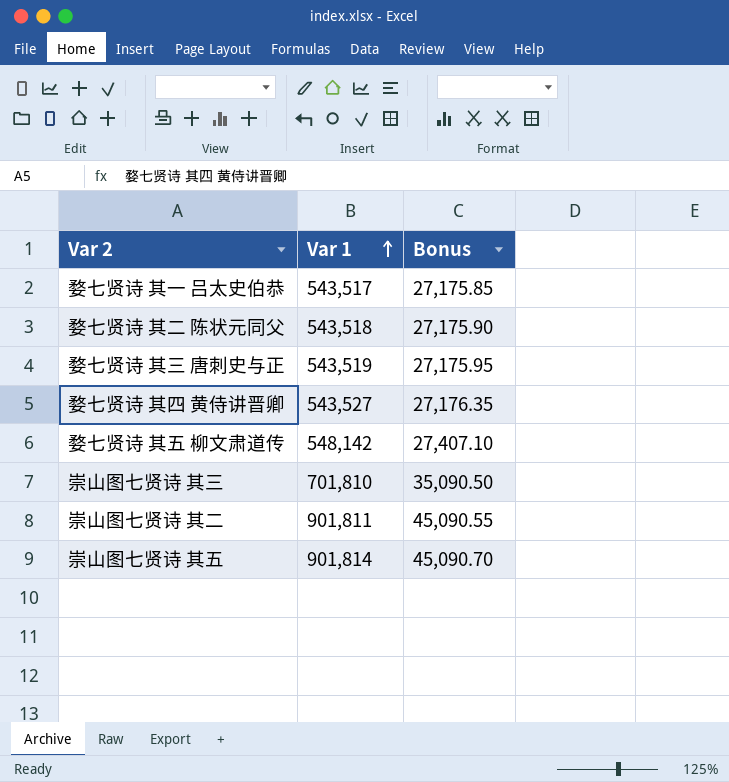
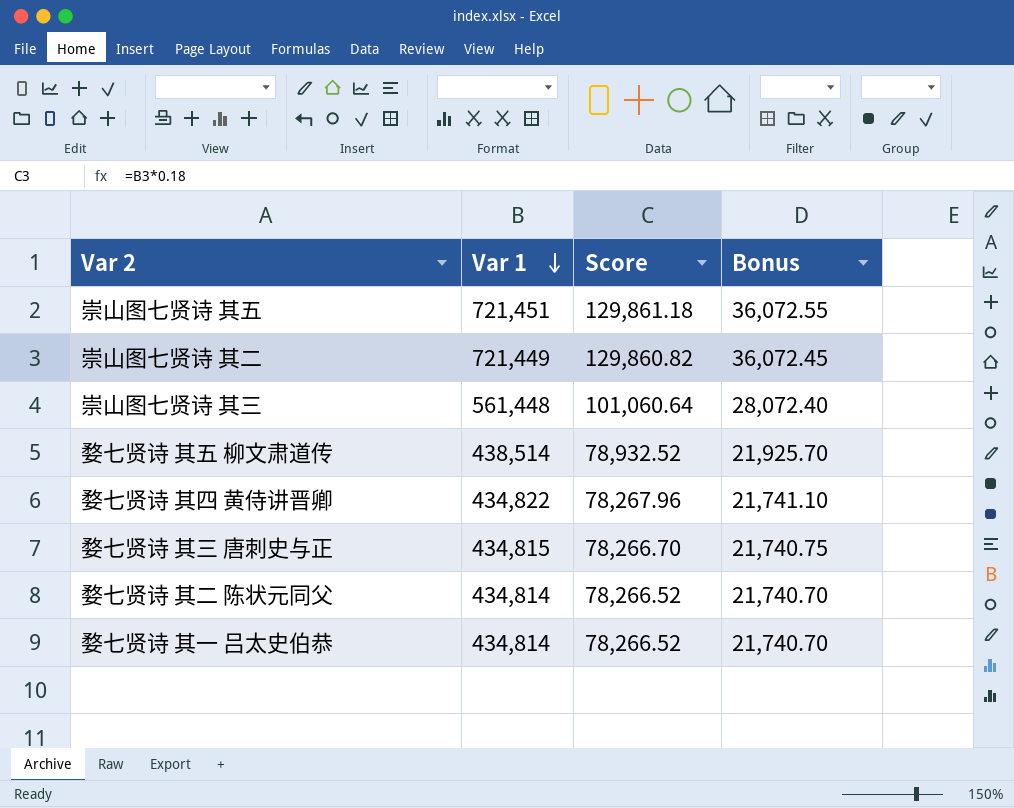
row order: Var 1 ascending -> Var 1 descending
column Score | formula: none -> [Var 1] * 0.18
崇山图七贤诗 其五 | Var 1: 901,814 -> 721,451
崇山图七贤诗 其五 | Bonus: 45,090.70 -> 36,072.55
崇山图七贤诗 其二 | Var 1: 901,811 -> 721,449
崇山图七贤诗 其二 | Bonus: 45,090.55 -> 36,072.45
崇山图七贤诗 其三 | Var 1: 701,810 -> 561,448
崇山图七贤诗 其三 | Bonus: 35,090.50 -> 28,072.40
婺七贤诗 其五 柳文肃道传 | Var 1: 548,142 -> 438,514
婺七贤诗 其五 柳文肃道传 | Bonus: 27,407.10 -> 21,925.70
婺七贤诗 其四 黄侍讲晋卿 | Var 1: 543,527 -> 434,822
婺七贤诗 其四 黄侍讲晋卿 | Bonus: 27,176.35 -> 21,741.10
婺七贤诗 其三 唐刺史与正 | Var 1: 543,519 -> 434,815
婺七贤诗 其三 唐刺史与正 | Bonus: 27,175.95 -> 21,740.75
婺七贤诗 其二 陈状元同父 | Var 1: 543,518 -> 434,814
婺七贤诗 其二 陈状元同父 | Bonus: 27,175.90 -> 21,740.70
婺七贤诗 其一 吕太史伯恭 | Var 1: 543,517 -> 434,814
婺七贤诗 其一 吕太史伯恭 | Bonus: 27,175.85 -> 21,740.70

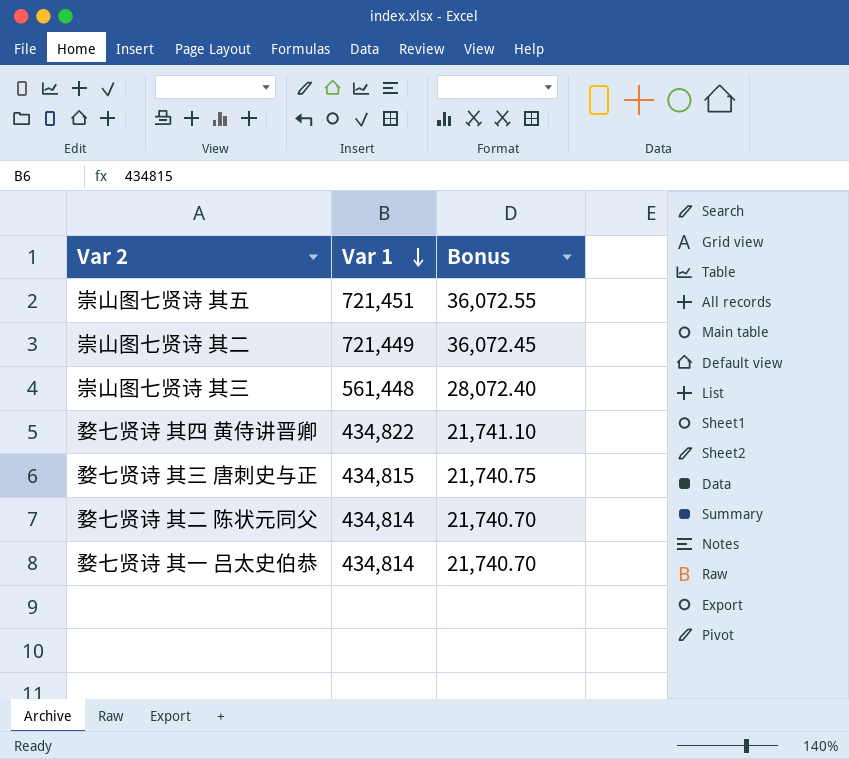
column Score | formula: [Var 1] * 0.18 -> none
row 婺七贤诗 其五 柳文肃道传: 438,514 | 78,932.52 | 21,925.70 -> none

